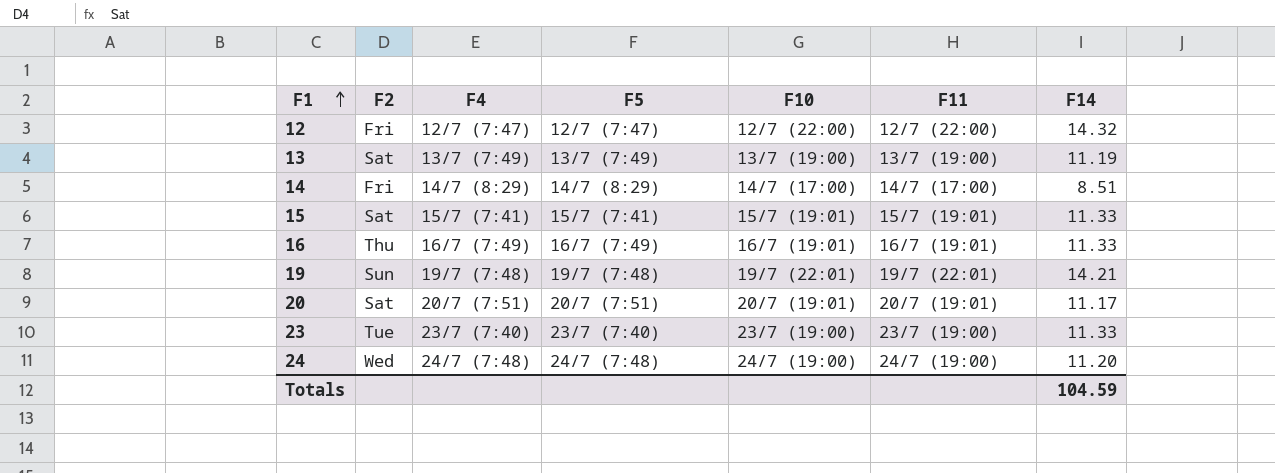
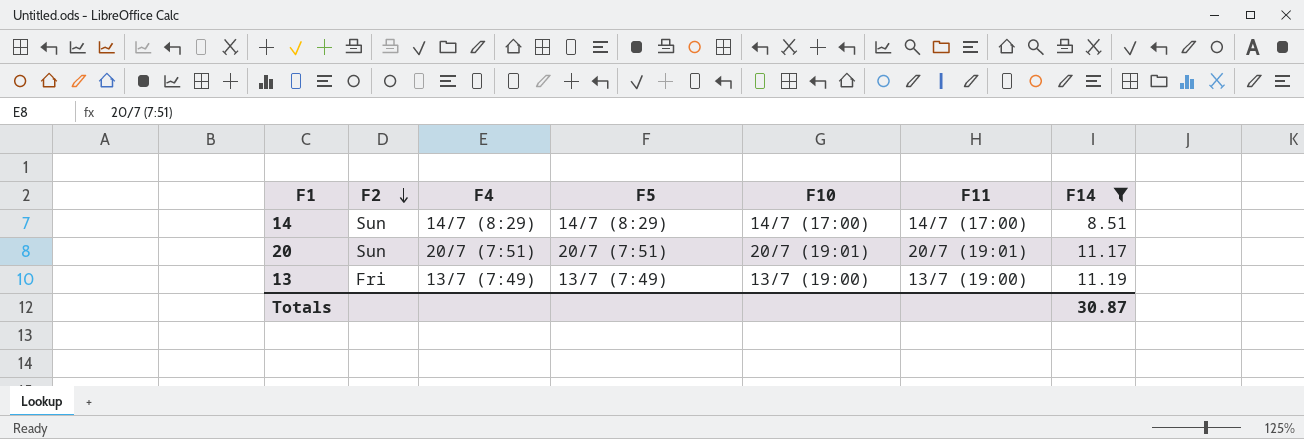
filter: none -> F14 <= 11.19
row order: F1 ascending -> F2 descending
14 | F2: Fri -> Sun
20 | F2: Sat -> Sun
13 | F2: Sat -> Fri
Totals | F14: 104.59 -> 30.87

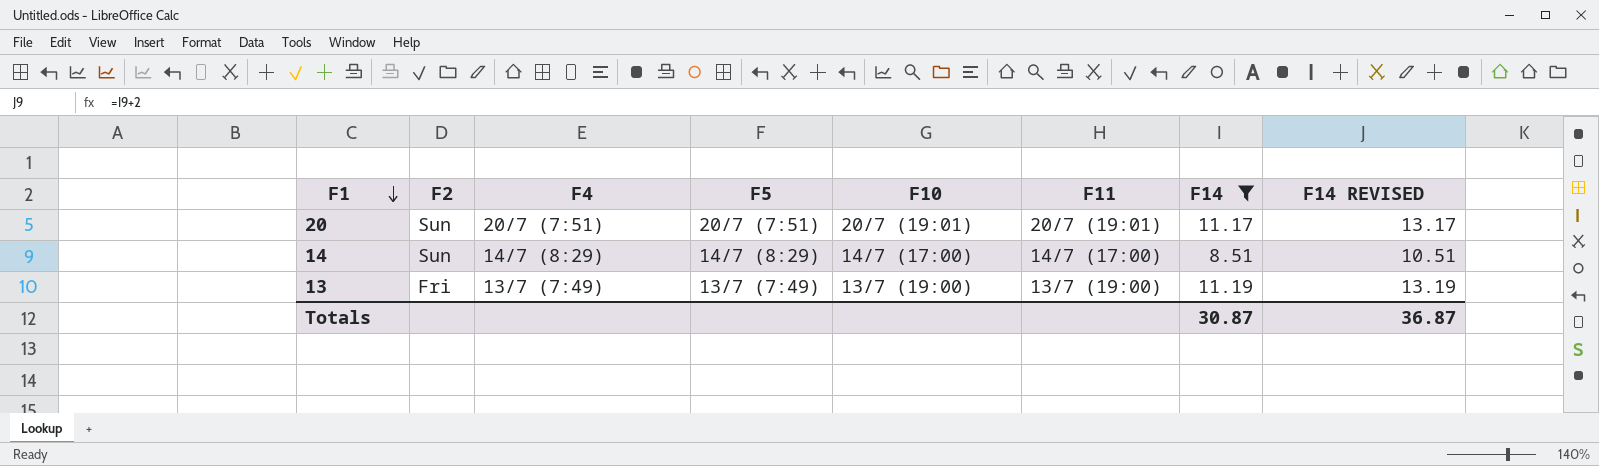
row order: F2 descending -> F1 descending
column F14 REVISED | formula: none -> [F14] + 2

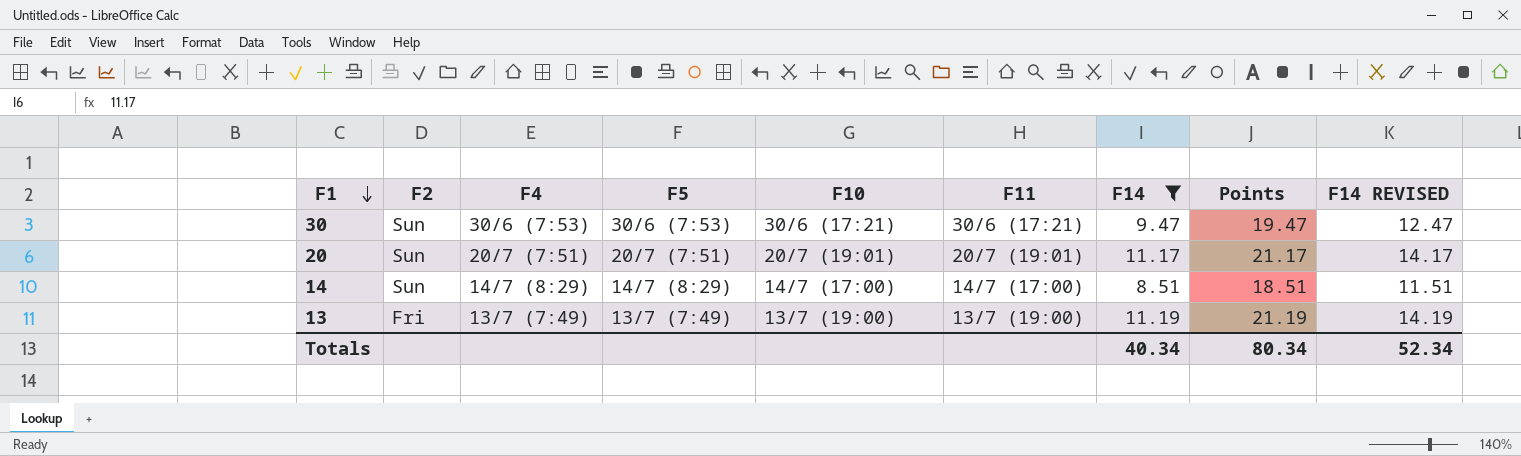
column Points | formula: none -> [F14] + 10
column F14 REVISED | formula: [F14] + 2 -> [F14] + 3
row 30: none -> Sun | 30/6 (7:53) | 30/6 (7:53) | 30/6 (17:21) | 30/6 (17:21) | 9.47 | 19.47 | 12.47
Totals | F14: 30.87 -> 40.34
Totals | F14 REVISED: 36.87 -> 52.34

